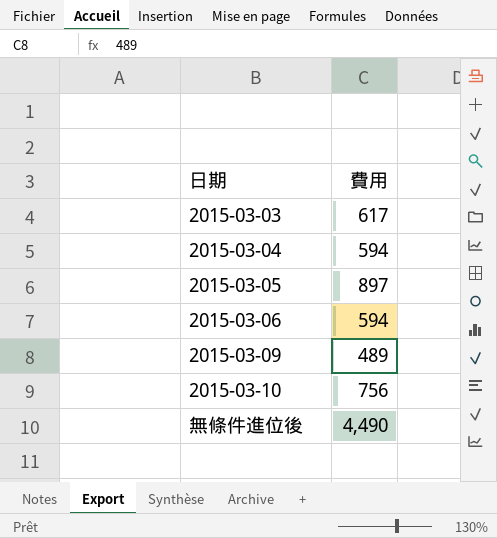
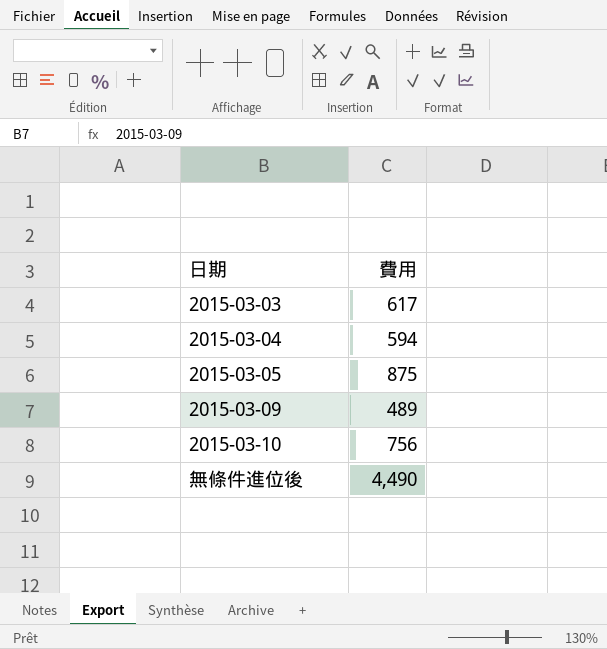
row 2015-03-06: 594 -> none
2015-03-05 | 費用: 897 -> 875

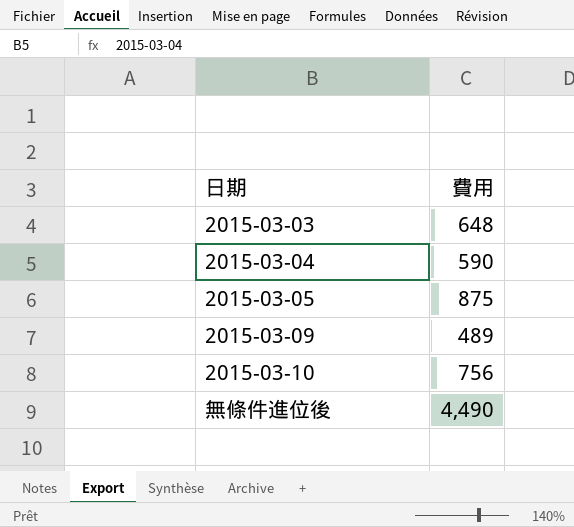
2015-03-03 | 費用: 617 -> 648
2015-03-04 | 費用: 594 -> 590

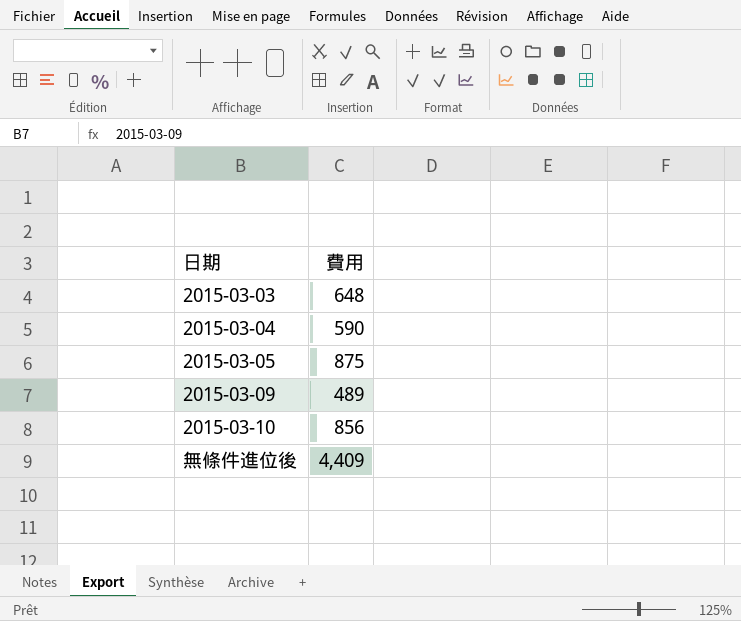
2015-03-10 | 費用: 756 -> 856
無條件進位後 | 費用: 4,490 -> 4,409

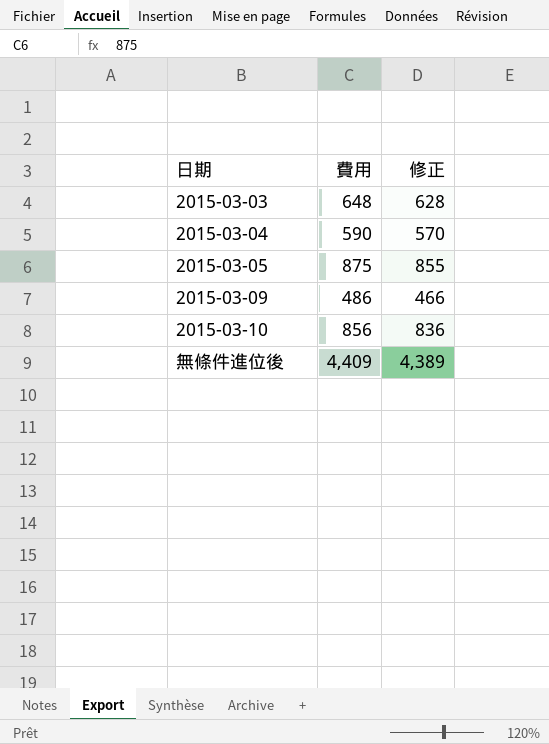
column 修正 | formula: none -> [費用] - 20
2015-03-09 | 費用: 489 -> 486

